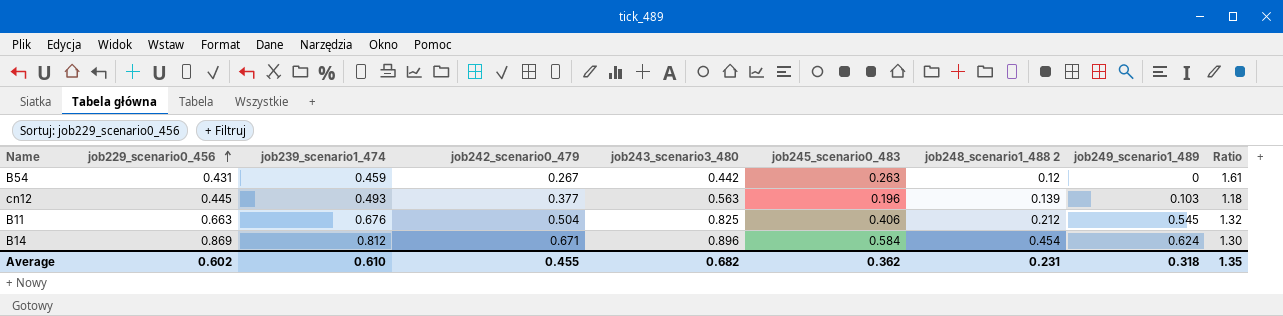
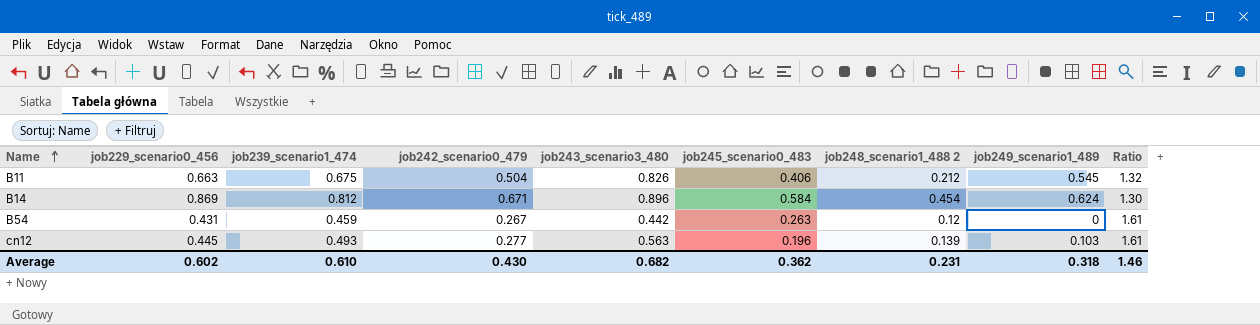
row order: job229_scenario0_456 ascending -> Name ascending
B11 | job239_scenario1_474: 0.676 -> 0.675
B11 | job243_scenario3_480: 0.825 -> 0.826
cn12 | job242_scenario0_479: 0.377 -> 0.277
cn12 | Ratio: 1.18 -> 1.61
Average | job242_scenario0_479: 0.455 -> 0.430
Average | Ratio: 1.35 -> 1.46

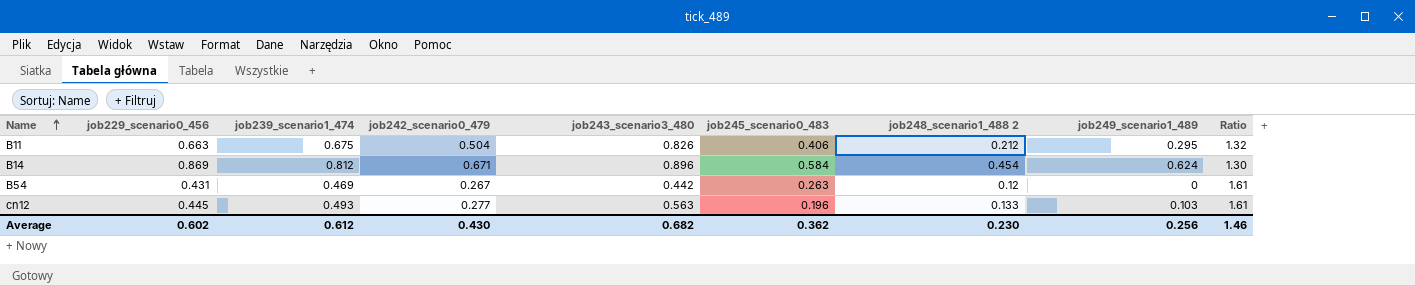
B11 | job249_scenario1_489: 0.545 -> 0.295
B54 | job239_scenario1_474: 0.459 -> 0.469
cn12 | job248_scenario1_488 2: 0.139 -> 0.133
Average | job239_scenario1_474: 0.610 -> 0.612
Average | job248_scenario1_488 2: 0.231 -> 0.230
Average | job249_scenario1_489: 0.318 -> 0.256

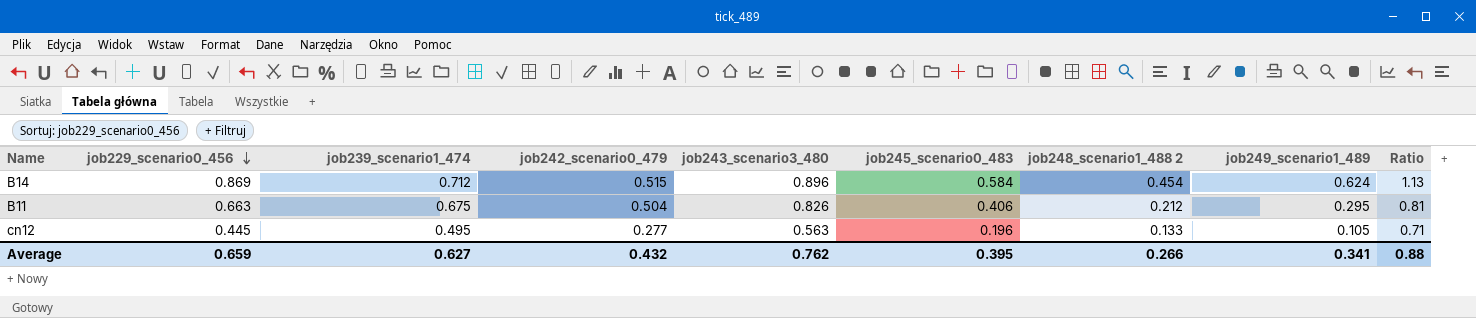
row order: Name ascending -> job229_scenario0_456 descending
column Ratio | formula: [job229_scenario0_456] / [job242_scenario0_479] -> [job245_scenario0_483] / [job242_scenario0_479]
row B54: 0.431 | 0.469 | 0.267 | 0.442 | 0.263 | 0.12 | 0 | 1.61 -> none
B14 | job239_scenario1_474: 0.812 -> 0.712
B14 | job242_scenario0_479: 0.671 -> 0.515
cn12 | job239_scenario1_474: 0.493 -> 0.495
cn12 | job249_scenario1_489: 0.103 -> 0.105
Average | job229_scenario0_456: 0.602 -> 0.659
Average | job239_scenario1_474: 0.612 -> 0.627
Average | job242_scenario0_479: 0.430 -> 0.432
Average | job243_scenario3_480: 0.682 -> 0.762
Average | job245_scenario0_483: 0.362 -> 0.395
Average | job248_scenario1_488 2: 0.230 -> 0.266
Average | job249_scenario1_489: 0.256 -> 0.341
Average | Ratio: 1.46 -> 0.88

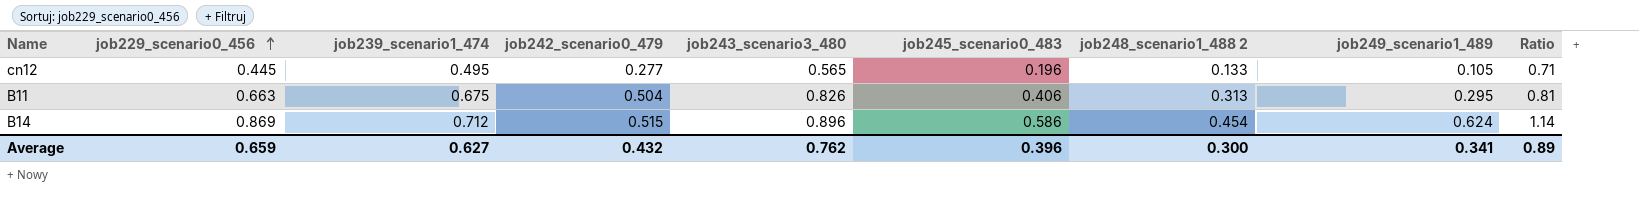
row order: job229_scenario0_456 descending -> job229_scenario0_456 ascending
cn12 | job243_scenario3_480: 0.563 -> 0.565
B11 | job248_scenario1_488 2: 0.212 -> 0.313
B14 | job245_scenario0_483: 0.584 -> 0.586
B14 | Ratio: 1.13 -> 1.14
Average | job245_scenario0_483: 0.395 -> 0.396
Average | job248_scenario1_488 2: 0.266 -> 0.300
Average | Ratio: 0.88 -> 0.89

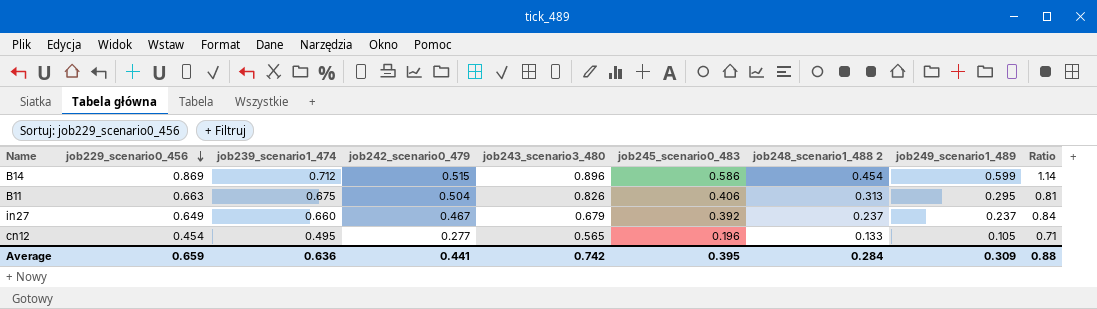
row order: job229_scenario0_456 ascending -> job229_scenario0_456 descending
B14 | job249_scenario1_489: 0.624 -> 0.599
row in27: none -> 0.649 | 0.660 | 0.467 | 0.679 | 0.392 | 0.237 | 0.237 | 0.84
cn12 | job229_scenario0_456: 0.445 -> 0.454
Average | job239_scenario1_474: 0.627 -> 0.636
Average | job242_scenario0_479: 0.432 -> 0.441
Average | job243_scenario3_480: 0.762 -> 0.742
Average | job245_scenario0_483: 0.396 -> 0.395
Average | job248_scenario1_488 2: 0.300 -> 0.284
Average | job249_scenario1_489: 0.341 -> 0.309
Average | Ratio: 0.89 -> 0.88

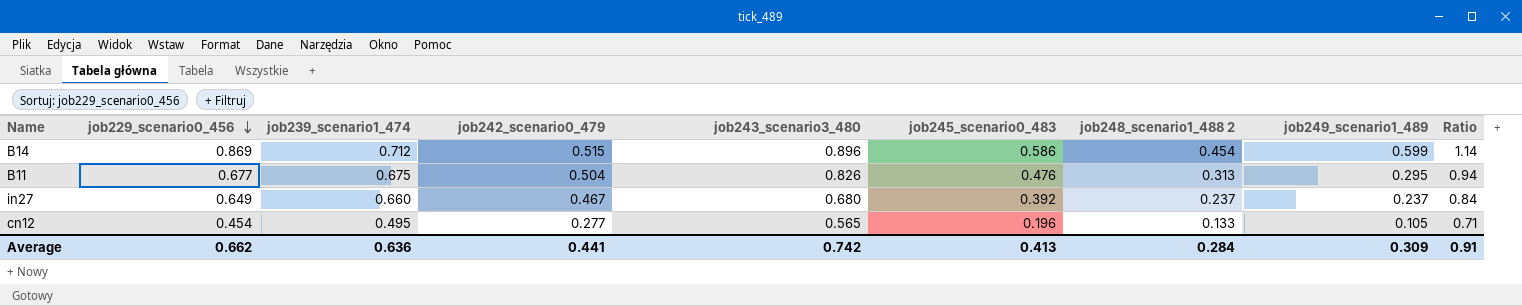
B11 | job229_scenario0_456: 0.663 -> 0.677
B11 | job245_scenario0_483: 0.406 -> 0.476
B11 | Ratio: 0.81 -> 0.94
in27 | job243_scenario3_480: 0.679 -> 0.680
Average | job229_scenario0_456: 0.659 -> 0.662
Average | job245_scenario0_483: 0.395 -> 0.413
Average | Ratio: 0.88 -> 0.91

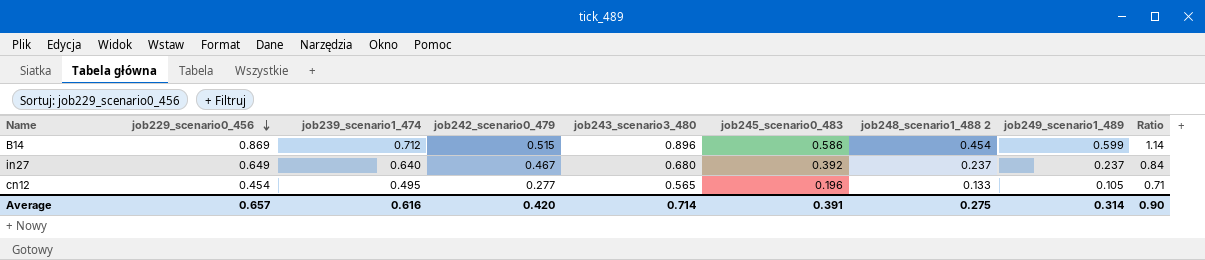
row B11: 0.677 | 0.675 | 0.504 | 0.826 | 0.476 | 0.313 | 0.295 | 0.94 -> none
in27 | job239_scenario1_474: 0.660 -> 0.640
Average | job229_scenario0_456: 0.662 -> 0.657
Average | job239_scenario1_474: 0.636 -> 0.616
Average | job242_scenario0_479: 0.441 -> 0.420
Average | job243_scenario3_480: 0.742 -> 0.714
Average | job245_scenario0_483: 0.413 -> 0.391
Average | job248_scenario1_488 2: 0.284 -> 0.275
Average | job249_scenario1_489: 0.309 -> 0.314
Average | Ratio: 0.91 -> 0.90

